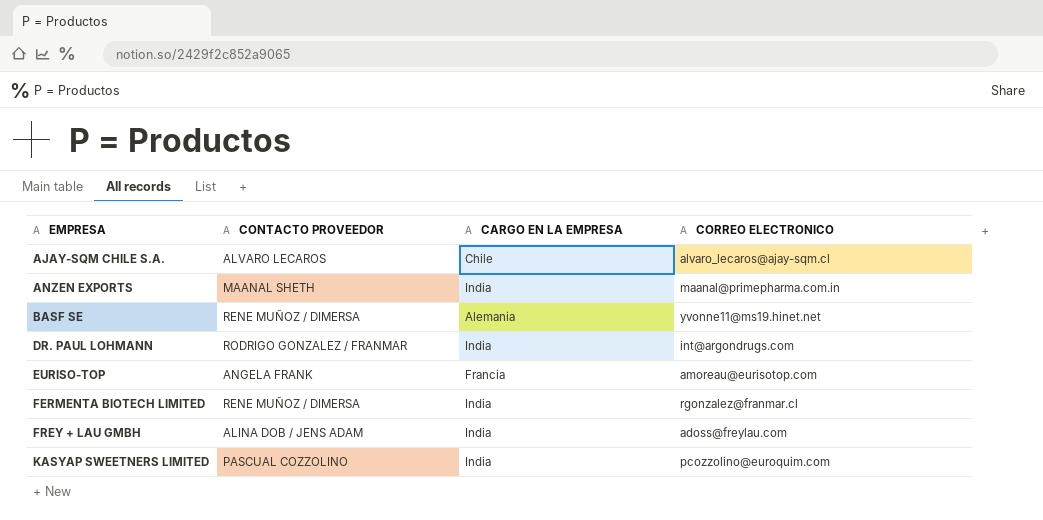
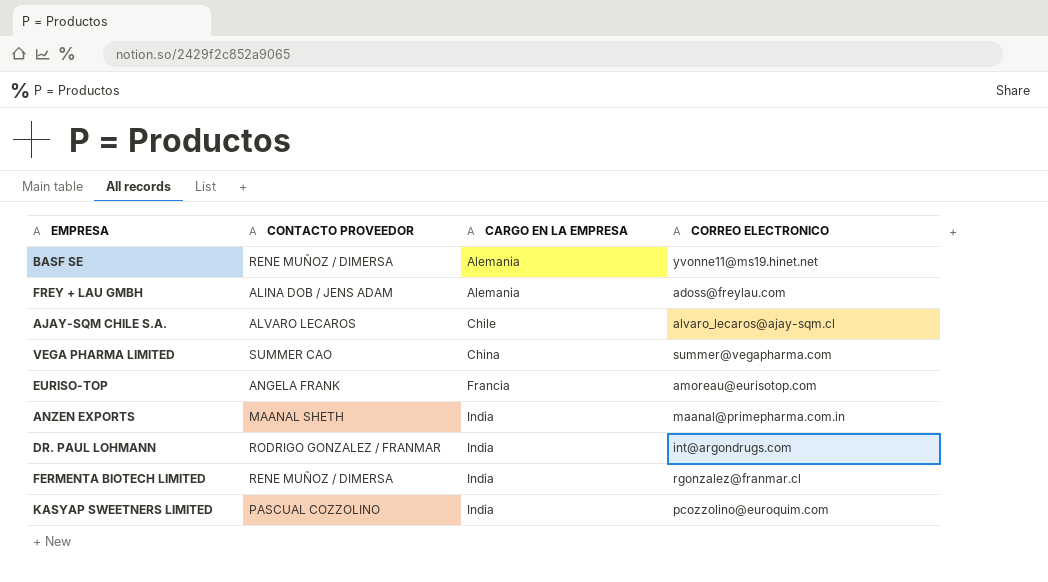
row order: EMPRESA ascending -> CARGO EN LA EMPRESA ascending
FREY + LAU GMBH | CARGO EN LA EMPRESA: India -> Alemania
row VEGA PHARMA LIMITED: none -> SUMMER CAO | China | summer@vegapharma.com

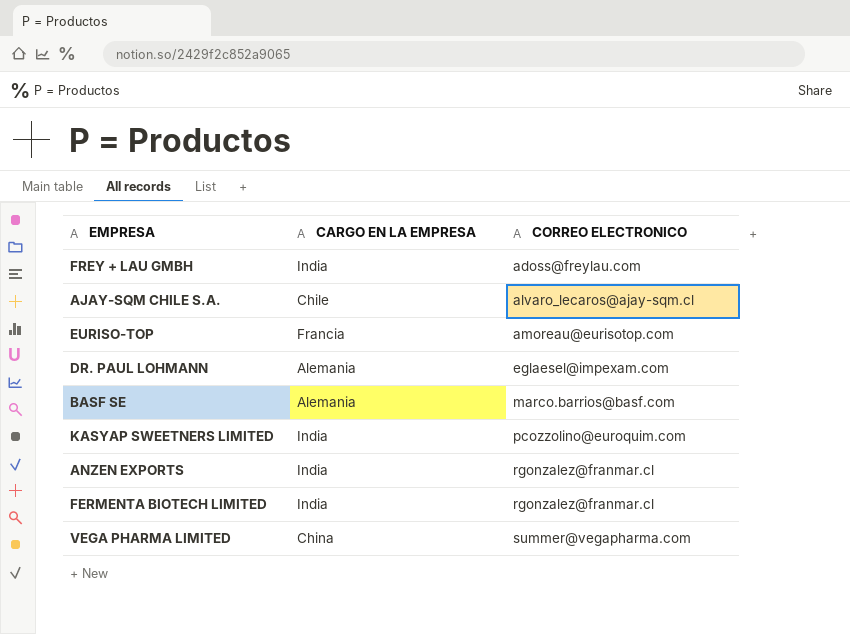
row order: CARGO EN LA EMPRESA ascending -> CORREO ELECTRONICO ascending
column CONTACTO PROVEEDOR | position: 2 -> none
FREY + LAU GMBH | CARGO EN LA EMPRESA: Alemania -> India
DR. PAUL LOHMANN | CARGO EN LA EMPRESA: India -> Alemania
DR. PAUL LOHMANN | CORREO ELECTRONICO: int@argondrugs.com -> eglaesel@impexam.com
BASF SE | CORREO ELECTRONICO: yvonne11@ms19.hinet.net -> marco.barrios@basf.com
ANZEN EXPORTS | CORREO ELECTRONICO: maanal@primepharma.com.in -> rgonzalez@franmar.cl

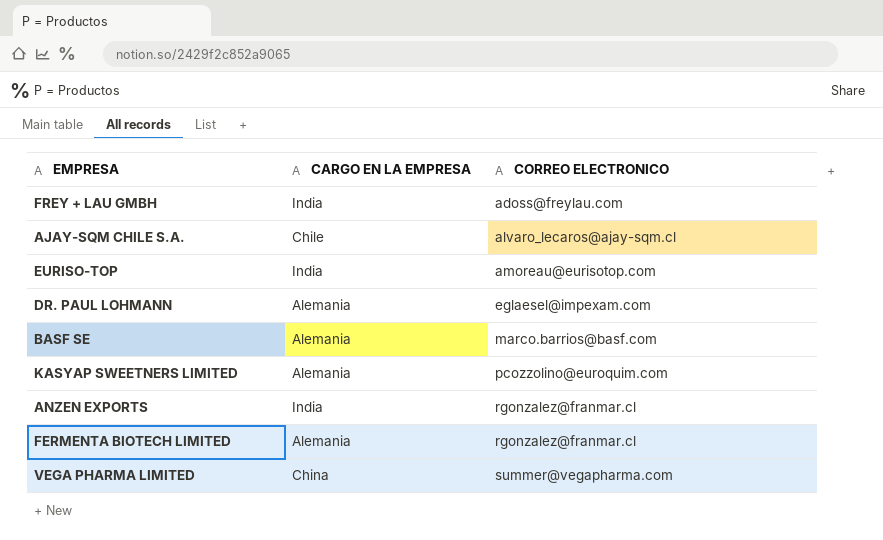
EURISO-TOP | CARGO EN LA EMPRESA: Francia -> India
KASYAP SWEETNERS LIMITED | CARGO EN LA EMPRESA: India -> Alemania
FERMENTA BIOTECH LIMITED | CARGO EN LA EMPRESA: India -> Alemania

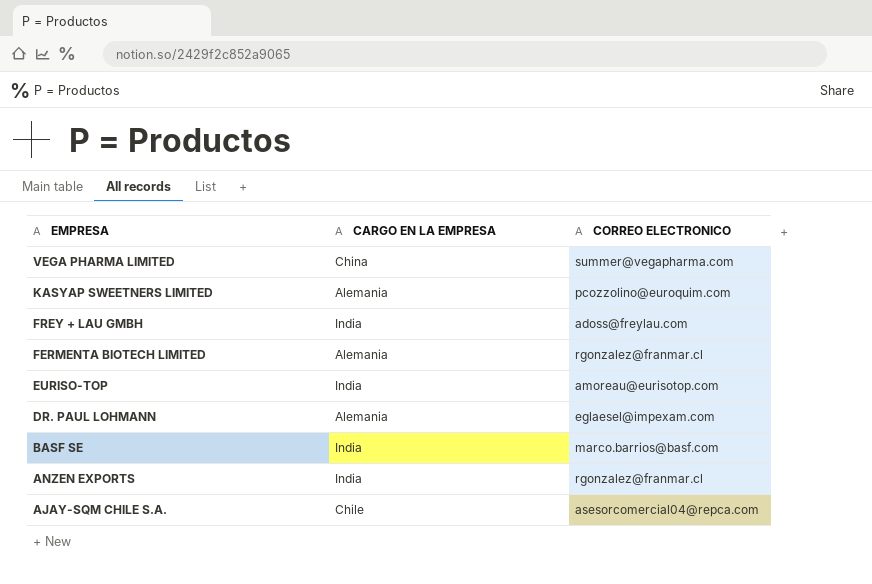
row order: CORREO ELECTRONICO ascending -> EMPRESA descending
BASF SE | CARGO EN LA EMPRESA: Alemania -> India
AJAY-SQM CHILE S.A. | CORREO ELECTRONICO: alvaro_lecaros@ajay-sqm.cl -> asesorcomercial04@repca.com

